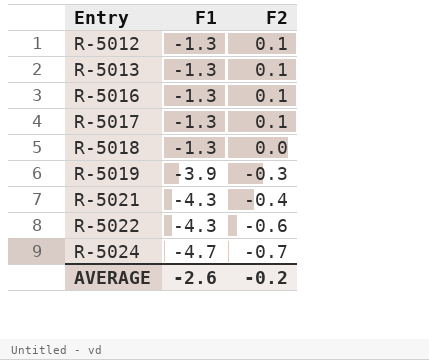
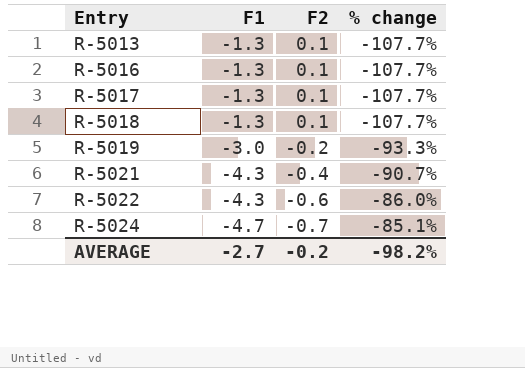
column % change | formula: none -> ([F2] - [F1]) / [F1]
row R-5012: -1.3 | 0.1 -> none
R-5018 | F2: 0.0 -> 0.1
R-5019 | F1: -3.9 -> -3.0
R-5019 | F2: -0.3 -> -0.2
AVERAGE | F1: -2.6 -> -2.7

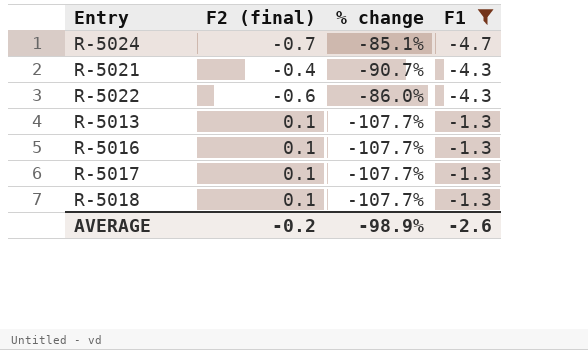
filter: none -> F1 != -3.0
row order: Entry ascending -> F1 ascending
column name: F2 -> F2 (final)
column F1 | position: 2 -> 4
AVERAGE | % change: -98.2% -> -98.9%
AVERAGE | F1: -2.7 -> -2.6

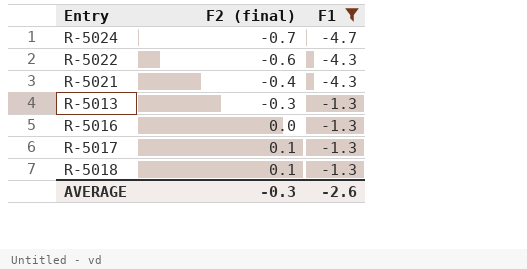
row order: F1 ascending -> F2 (final) ascending
column % change | formula: ([F2 (final)] - [F1]) / [F1] -> none
R-5013 | F2 (final): 0.1 -> -0.3
R-5016 | F2 (final): 0.1 -> 0.0
AVERAGE | F2 (final): -0.2 -> -0.3

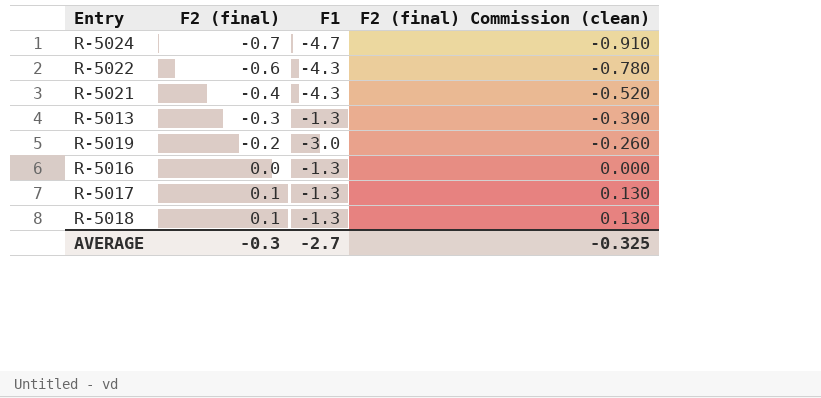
filter: F1 != -3.0 -> none
column F2 (final) Commission (clean) | formula: none -> [F2 (final)] * 1.3
AVERAGE | F1: -2.6 -> -2.7

